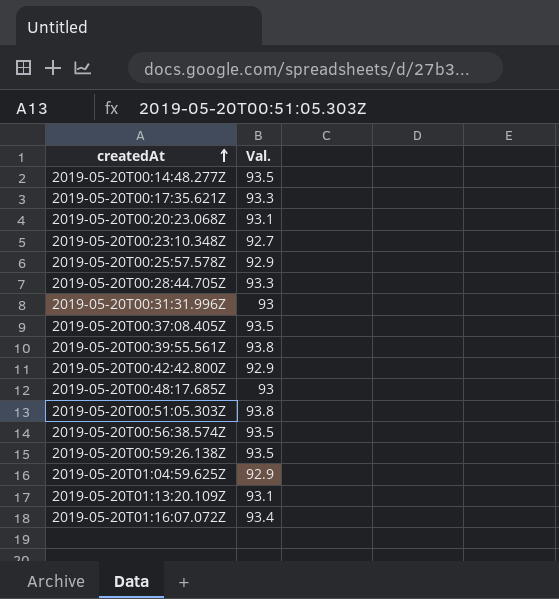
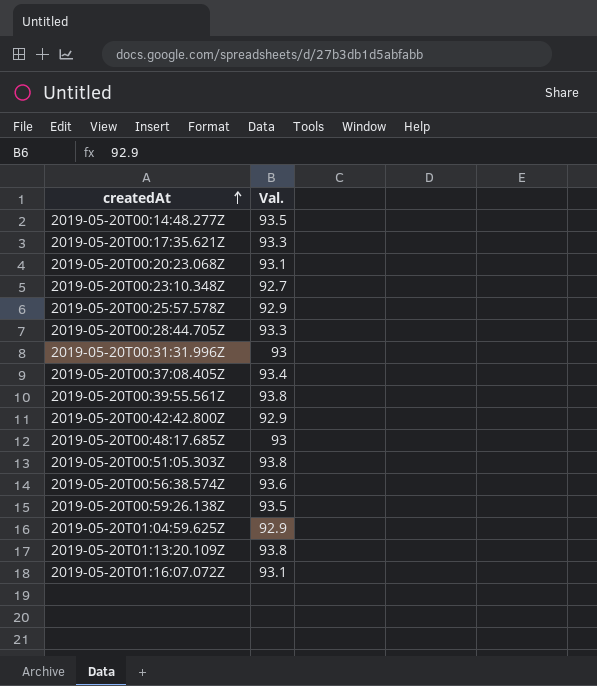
2019-05-20T00:37:08.405Z | Val.: 93.5 -> 93.4
2019-05-20T00:56:38.574Z | Val.: 93.5 -> 93.6
2019-05-20T01:13:20.109Z | Val.: 93.1 -> 93.8
2019-05-20T01:16:07.072Z | Val.: 93.4 -> 93.1

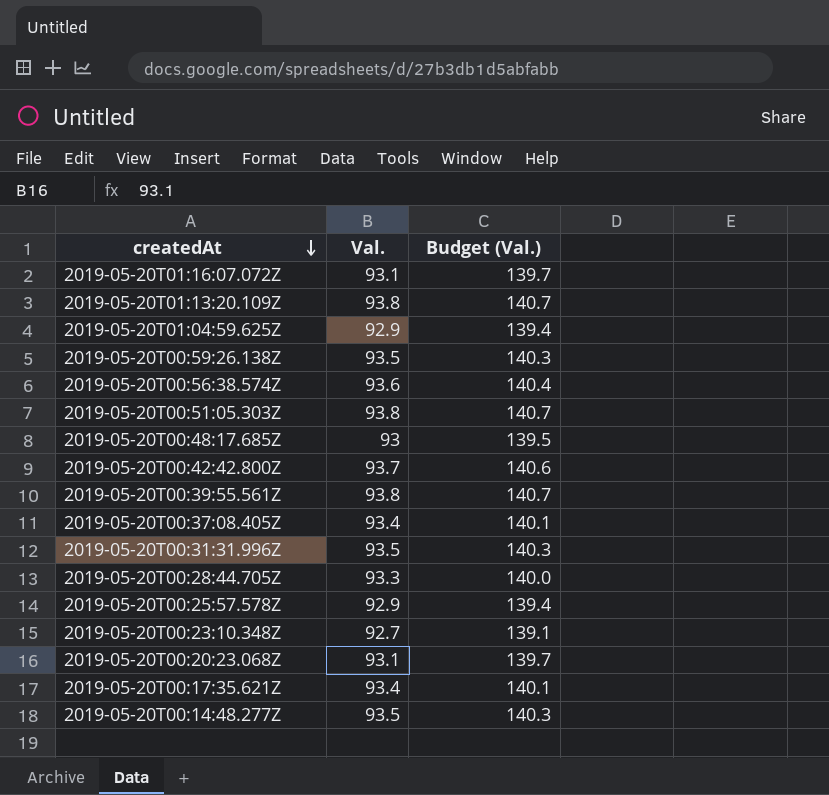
row order: createdAt ascending -> createdAt descending
column Budget (Val.) | formula: none -> [Val.] * 1.5
2019-05-20T00:42:42.800Z | Val.: 92.9 -> 93.7
2019-05-20T00:31:31.996Z | Val.: 93 -> 93.5
2019-05-20T00:17:35.621Z | Val.: 93.3 -> 93.4

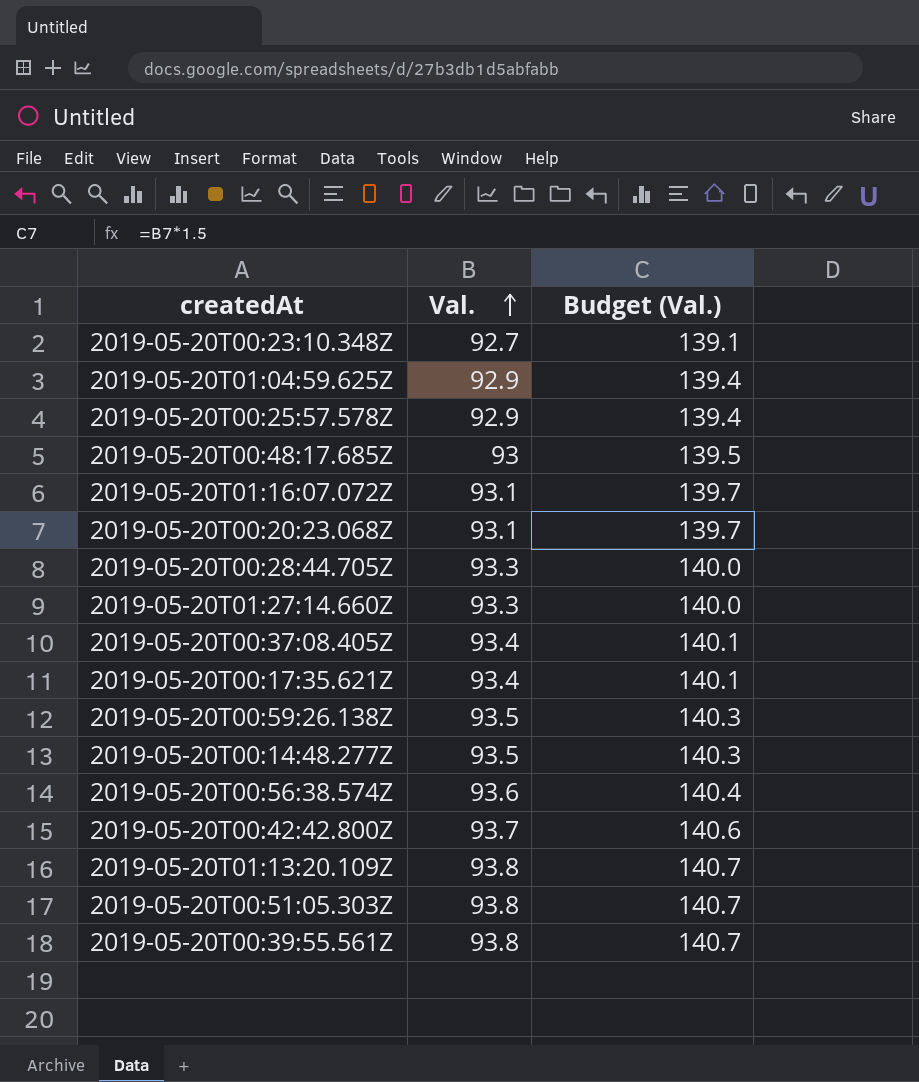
row order: createdAt descending -> Val. ascending
row 2019-05-20T00:31:31.996Z: 93.5 | 140.3 -> none
row 2019-05-20T01:27:14.660Z: none -> 93.3 | 140.0

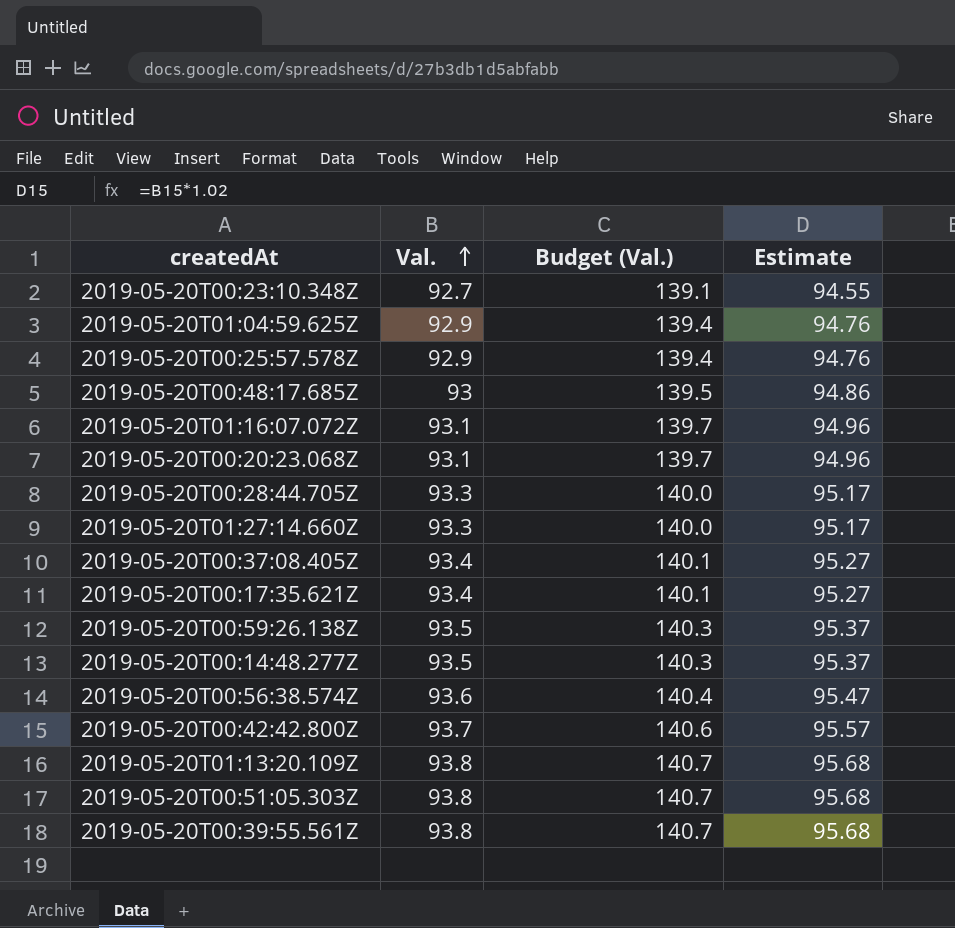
column Estimate | formula: none -> [Val.] * 1.02

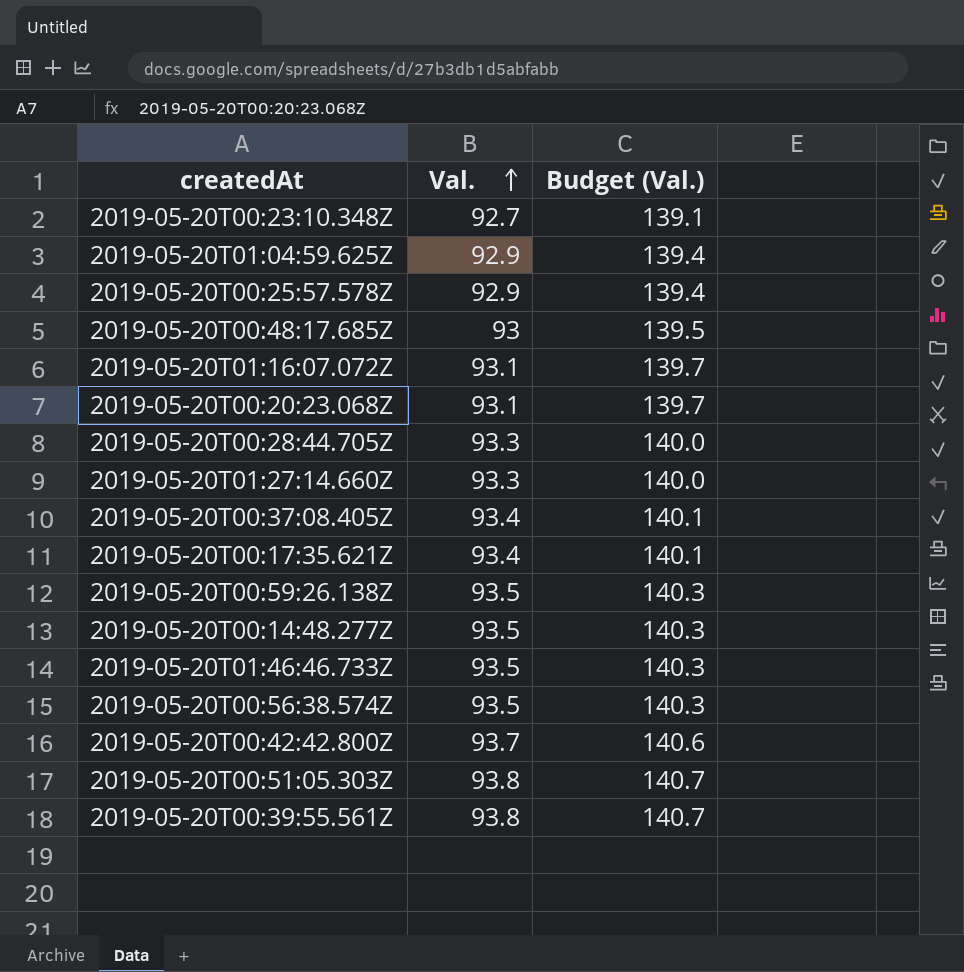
column Estimate | formula: [Val.] * 1.02 -> none
row 2019-05-20T01:13:20.109Z: 93.8 | 140.7 | 95.68 -> none
row 2019-05-20T01:46:46.733Z: none -> 93.5 | 140.3
2019-05-20T00:56:38.574Z | Val.: 93.6 -> 93.5
2019-05-20T00:56:38.574Z | Budget (Val.): 140.4 -> 140.3

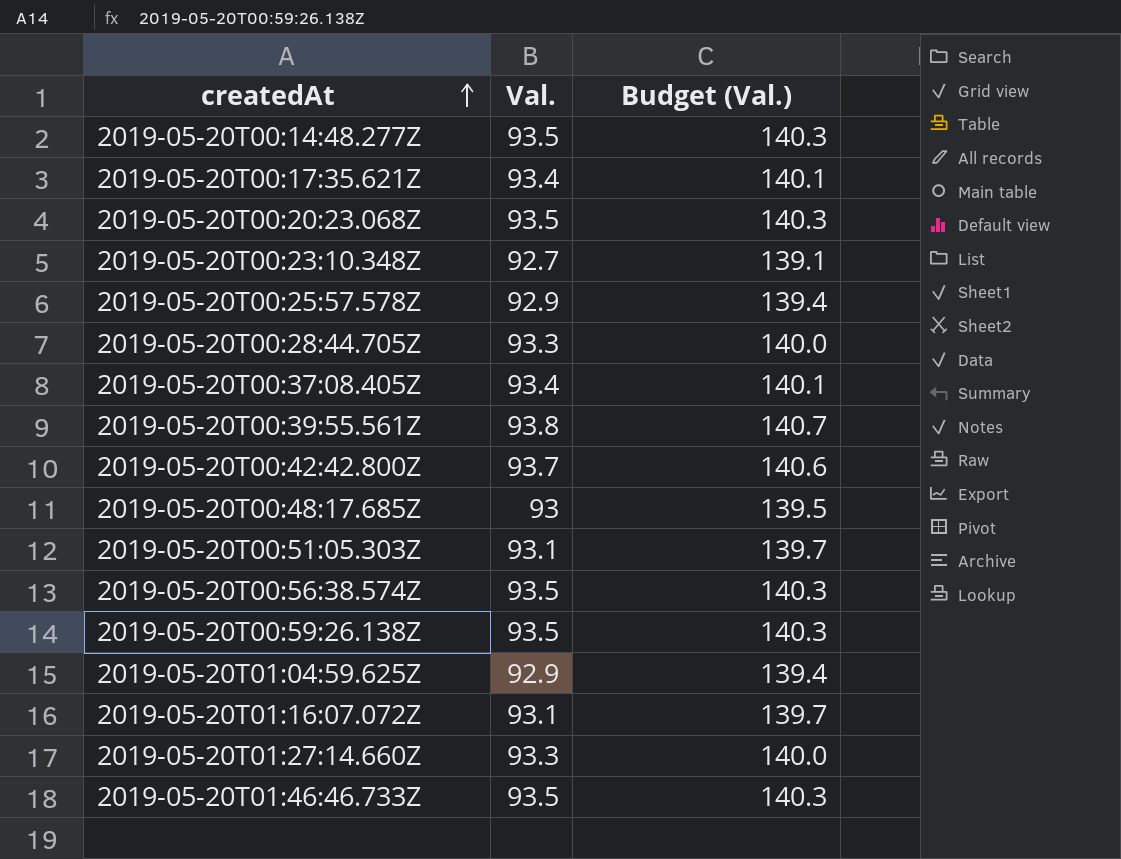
row order: Val. ascending -> createdAt ascending
2019-05-20T00:20:23.068Z | Val.: 93.1 -> 93.5
2019-05-20T00:20:23.068Z | Budget (Val.): 139.7 -> 140.3
2019-05-20T00:51:05.303Z | Val.: 93.8 -> 93.1
2019-05-20T00:51:05.303Z | Budget (Val.): 140.7 -> 139.7

